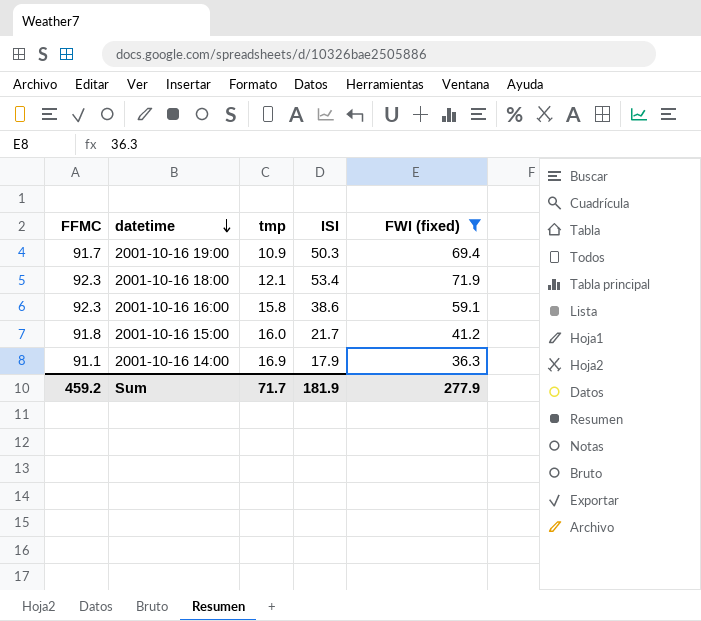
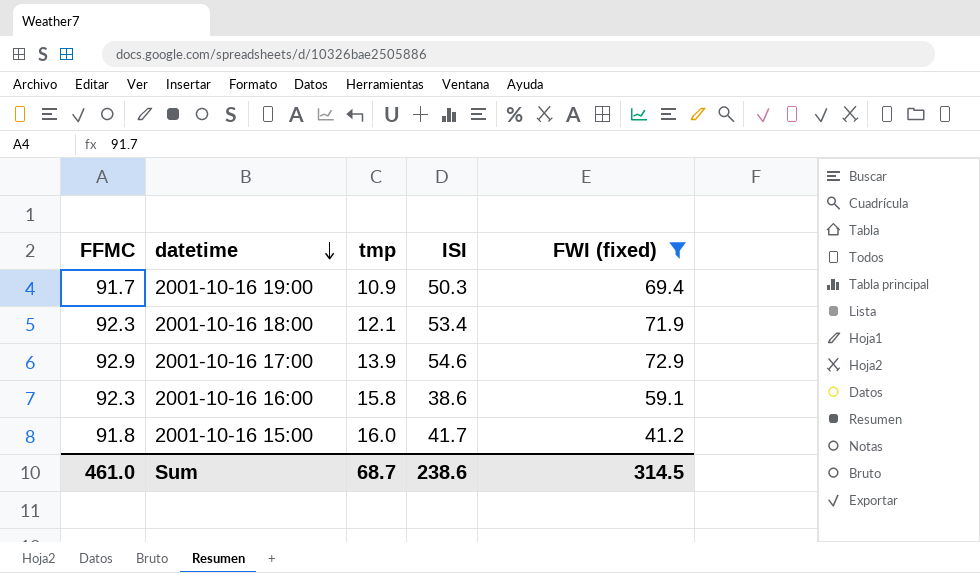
row 2001-10-16 14:00: 91.1 | 16.9 | 17.9 | 36.3 -> none
row 2001-10-16 17:00: none -> 92.9 | 13.9 | 54.6 | 72.9
2001-10-16 15:00 | ISI: 21.7 -> 41.7
Sum | FFMC: 459.2 -> 461.0
Sum | tmp: 71.7 -> 68.7
Sum | ISI: 181.9 -> 238.6
Sum | FWI (fixed): 277.9 -> 314.5

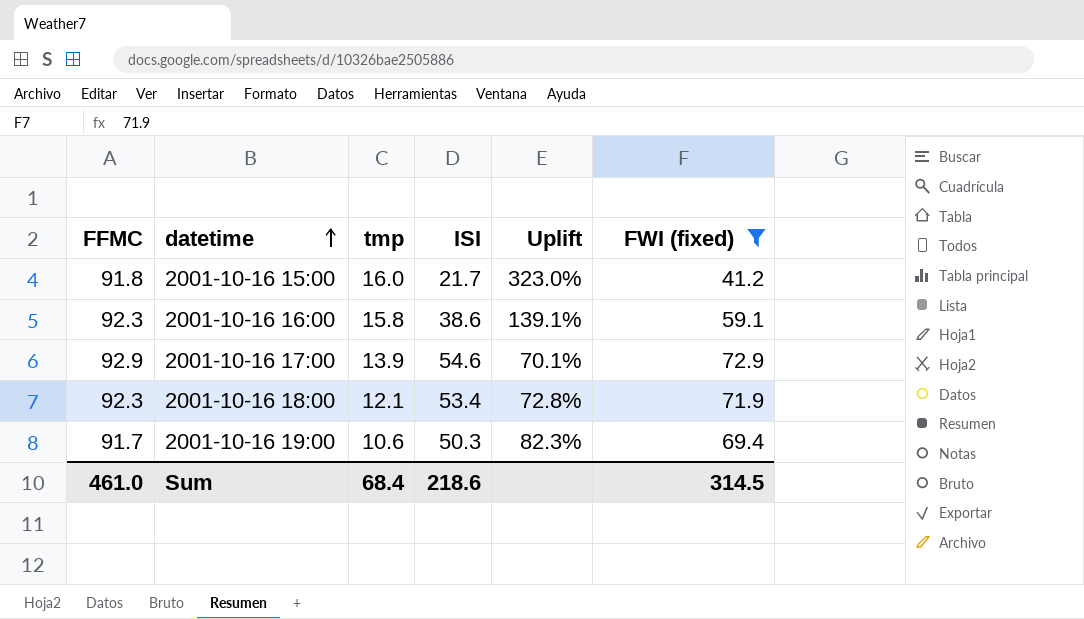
row order: datetime descending -> datetime ascending
column Uplift | formula: none -> ([FFMC] - [ISI]) / [ISI]
2001-10-16 15:00 | ISI: 41.7 -> 21.7
2001-10-16 19:00 | tmp: 10.9 -> 10.6
Sum | tmp: 68.7 -> 68.4
Sum | ISI: 238.6 -> 218.6

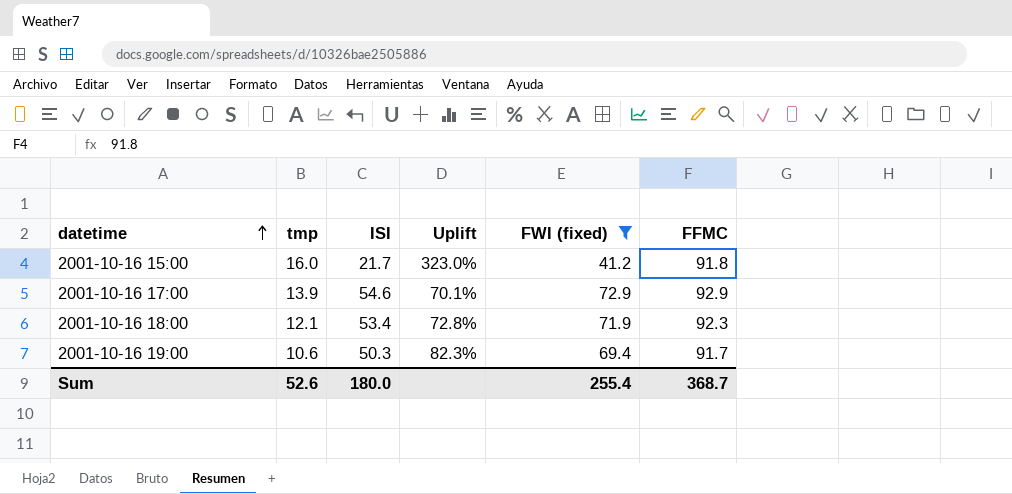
column FFMC | position: 1 -> 6
row 2001-10-16 16:00: 92.3 | 15.8 | 38.6 | 139.1% | 59.1 -> none
Sum | tmp: 68.4 -> 52.6
Sum | ISI: 218.6 -> 180.0
Sum | FWI (fixed): 314.5 -> 255.4
Sum | FFMC: 461.0 -> 368.7

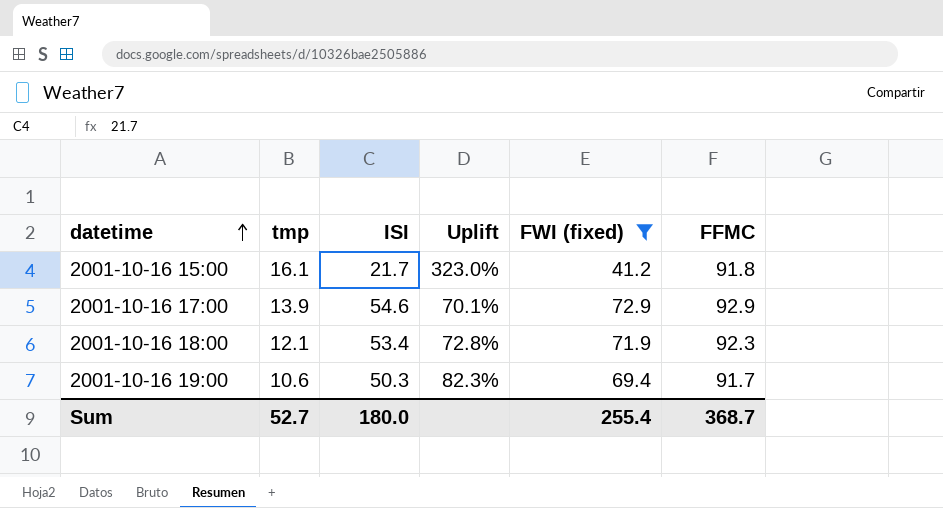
2001-10-16 15:00 | tmp: 16.0 -> 16.1
Sum | tmp: 52.6 -> 52.7

